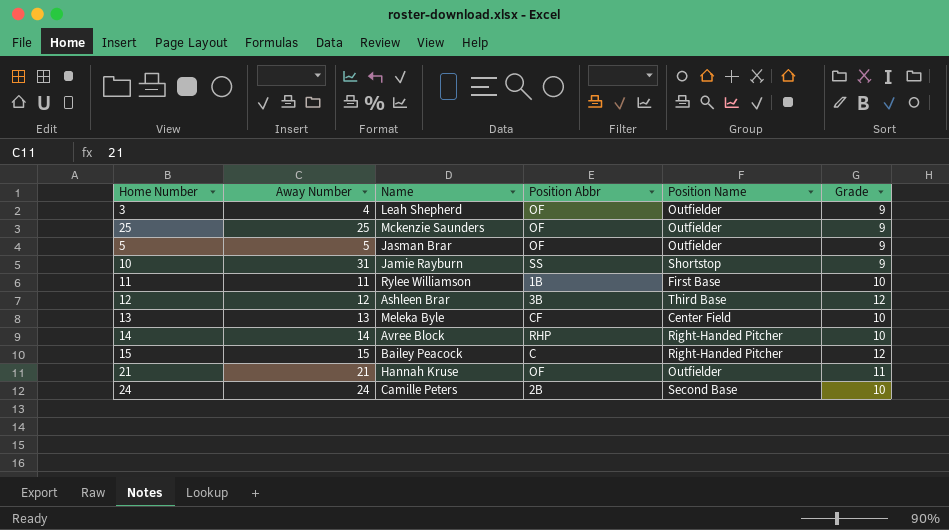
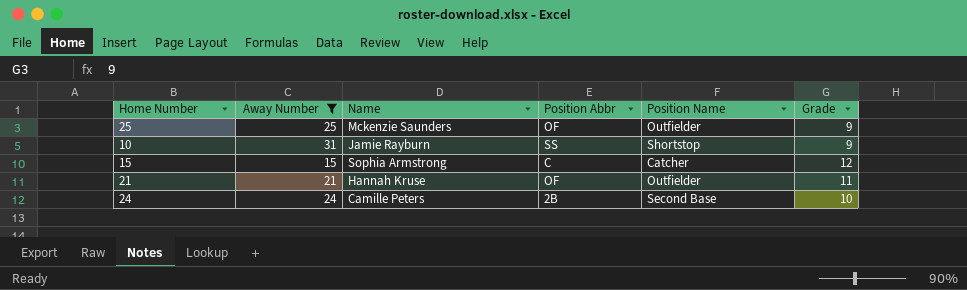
filter: none -> Away Number >= 15
15 | Name: Bailey Peacock -> Sophia Armstrong
15 | Position Name: Right-Handed Pitcher -> Catcher

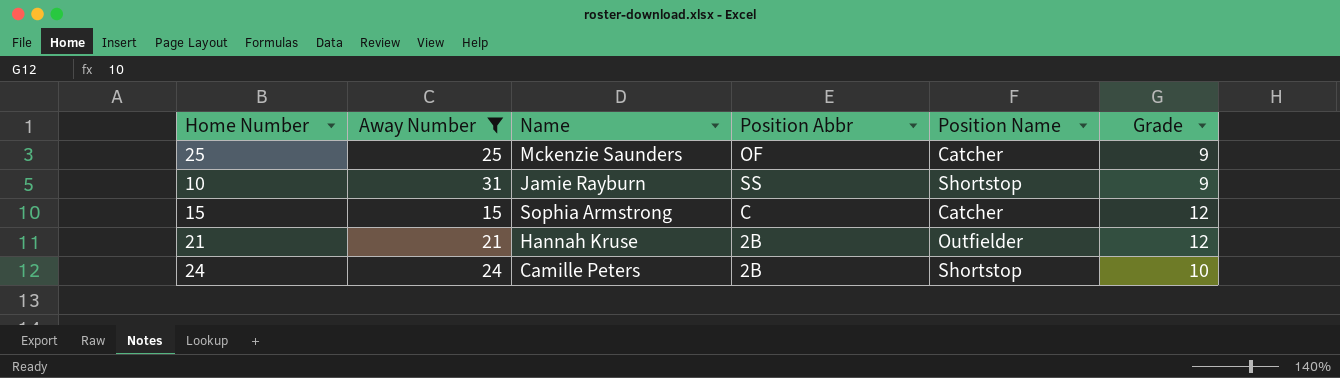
25 | Position Name: Outfielder -> Catcher
21 | Position Abbr: OF -> 2B
21 | Grade: 11 -> 12
24 | Position Name: Second Base -> Shortstop

